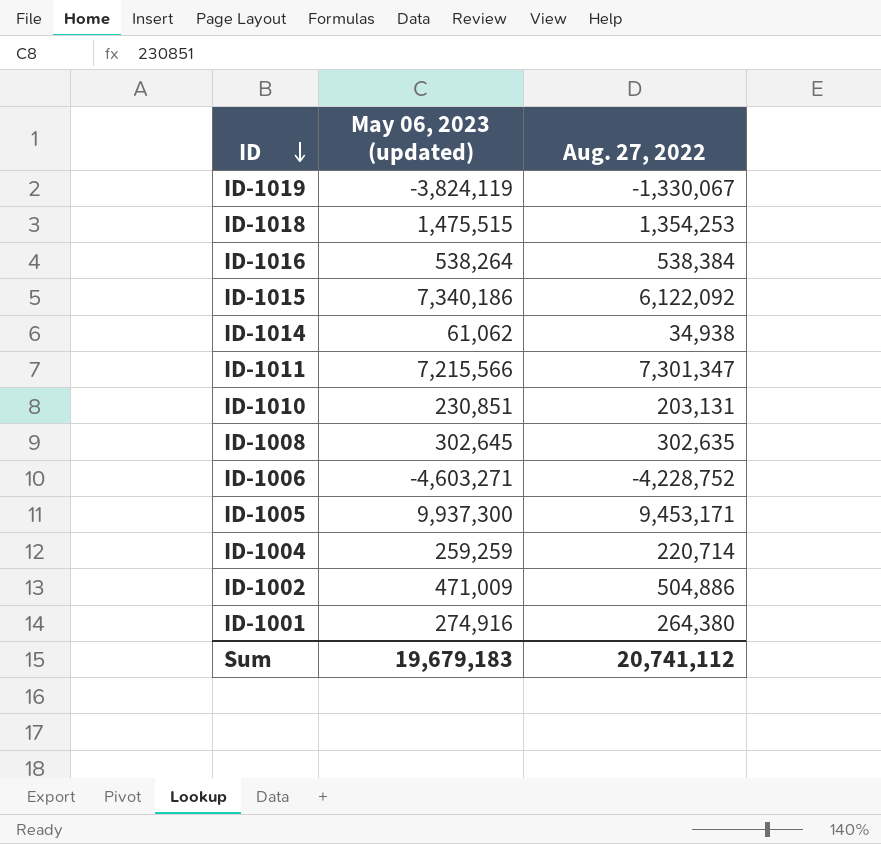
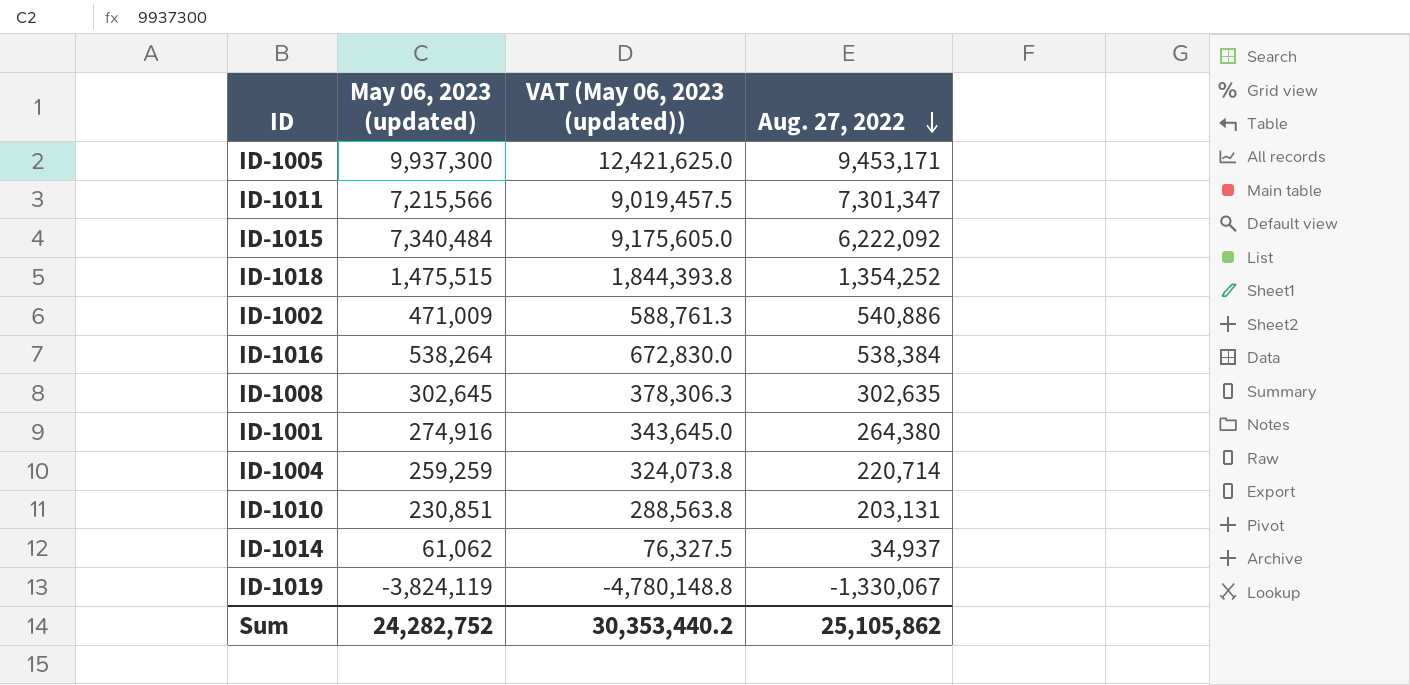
row order: ID descending -> Aug. 27, 2022 descending
column VAT (May 06, 2023 (updated)) | formula: none -> [May 06, 2023 (updated)] * 1.25
row ID-1006: -4,603,271 | -4,228,752 -> none
ID-1015 | May 06, 2023 (updated): 7,340,186 -> 7,340,484
ID-1015 | Aug. 27, 2022: 6,122,092 -> 6,222,092
ID-1018 | Aug. 27, 2022: 1,354,253 -> 1,354,252
ID-1002 | Aug. 27, 2022: 504,886 -> 540,886
ID-1014 | Aug. 27, 2022: 34,938 -> 34,937
Sum | May 06, 2023 (updated): 19,679,183 -> 24,282,752
Sum | Aug. 27, 2022: 20,741,112 -> 25,105,862

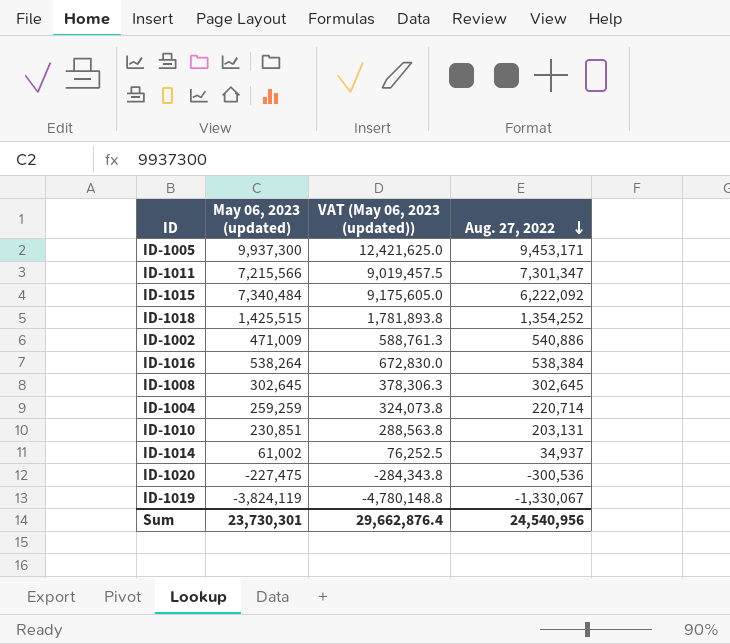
row ID-1001: 274,916 | 343,645.0 | 264,380 -> none
ID-1018 | May 06, 2023 (updated): 1,475,515 -> 1,425,515
ID-1018 | VAT (May 06, 2023 (updated)): 1,844,393.8 -> 1,781,893.8
ID-1008 | Aug. 27, 2022: 302,635 -> 302,645
ID-1014 | May 06, 2023 (updated): 61,062 -> 61,002
ID-1014 | VAT (May 06, 2023 (updated)): 76,327.5 -> 76,252.5
row ID-1020: none -> -227,475 | -284,343.8 | -300,536
Sum | May 06, 2023 (updated): 24,282,752 -> 23,730,301
Sum | VAT (May 06, 2023 (updated)): 30,353,440.2 -> 29,662,876.4
Sum | Aug. 27, 2022: 25,105,862 -> 24,540,956

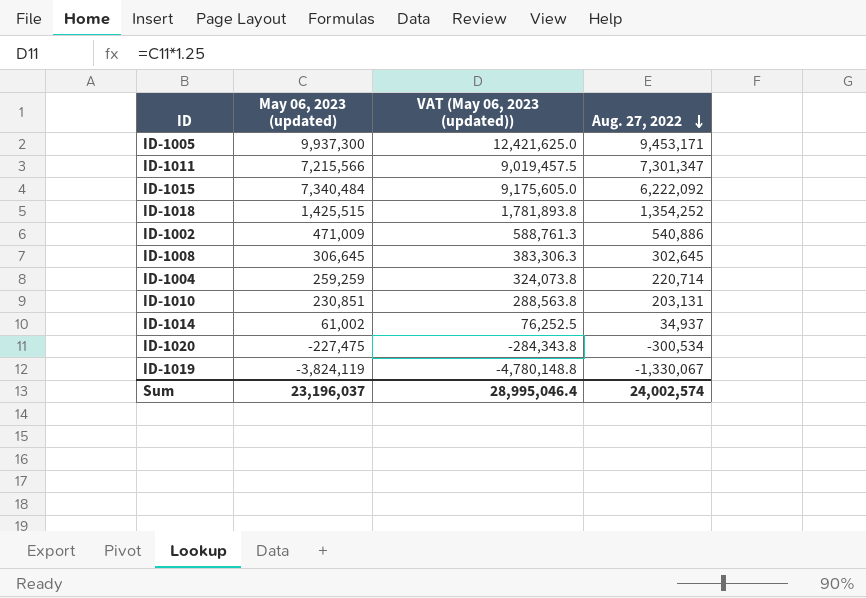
row ID-1016: 538,264 | 672,830.0 | 538,384 -> none
ID-1008 | May 06, 2023 (updated): 302,645 -> 306,645
ID-1008 | VAT (May 06, 2023 (updated)): 378,306.3 -> 383,306.3
ID-1020 | Aug. 27, 2022: -300,536 -> -300,534
Sum | May 06, 2023 (updated): 23,730,301 -> 23,196,037
Sum | VAT (May 06, 2023 (updated)): 29,662,876.4 -> 28,995,046.4
Sum | Aug. 27, 2022: 24,540,956 -> 24,002,574

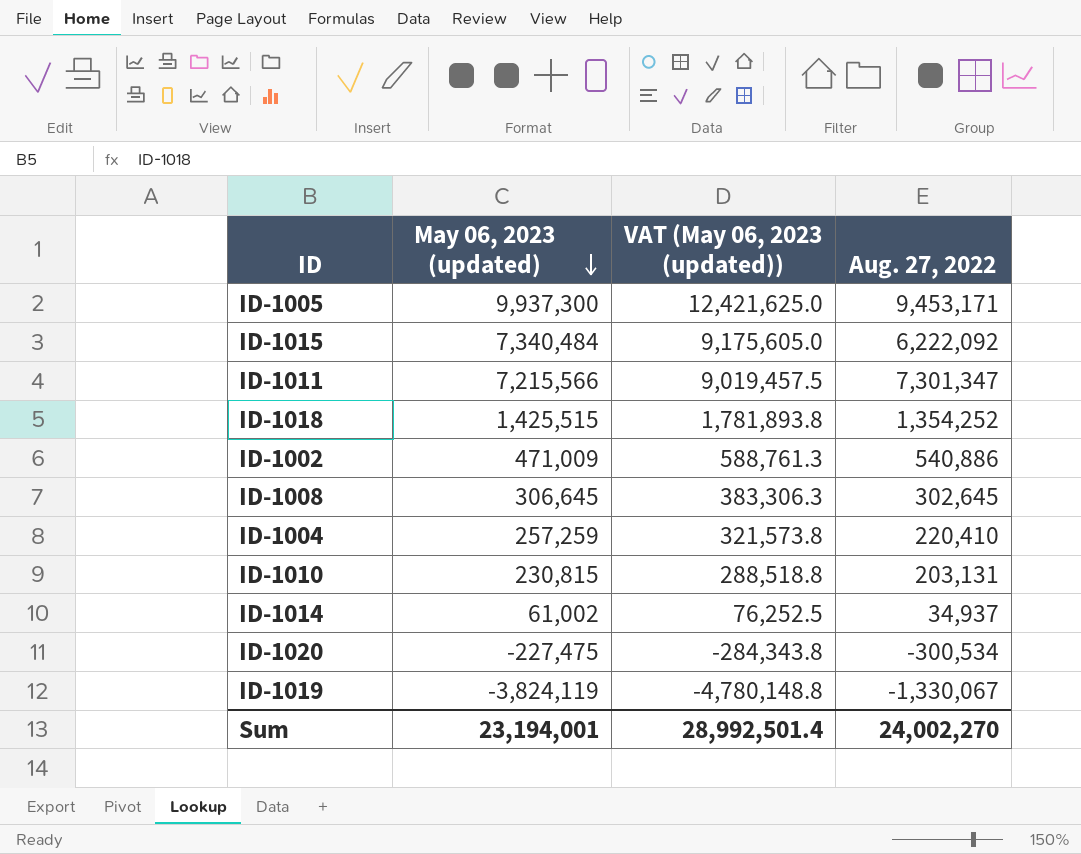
row order: Aug. 27, 2022 descending -> May 06, 2023 (updated) descending
ID-1004 | May 06, 2023 (updated): 259,259 -> 257,259
ID-1004 | VAT (May 06, 2023 (updated)): 324,073.8 -> 321,573.8
ID-1004 | Aug. 27, 2022: 220,714 -> 220,410
ID-1010 | May 06, 2023 (updated): 230,851 -> 230,815
ID-1010 | VAT (May 06, 2023 (updated)): 288,563.8 -> 288,518.8
Sum | May 06, 2023 (updated): 23,196,037 -> 23,194,001
Sum | VAT (May 06, 2023 (updated)): 28,995,046.4 -> 28,992,501.4
Sum | Aug. 27, 2022: 24,002,574 -> 24,002,270

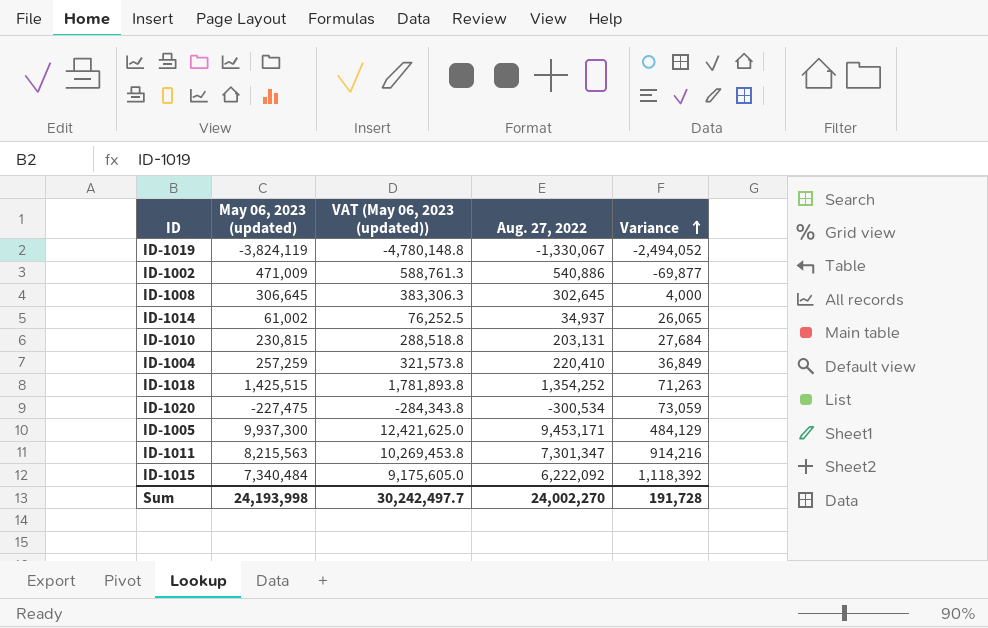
row order: May 06, 2023 (updated) descending -> Variance ascending
column Variance | formula: none -> [May 06, 2023 (updated)] - [Aug. 27, 2022]
ID-1011 | May 06, 2023 (updated): 7,215,566 -> 8,215,563
ID-1011 | VAT (May 06, 2023 (updated)): 9,019,457.5 -> 10,269,453.8
Sum | May 06, 2023 (updated): 23,194,001 -> 24,193,998
Sum | VAT (May 06, 2023 (updated)): 28,992,501.4 -> 30,242,497.7

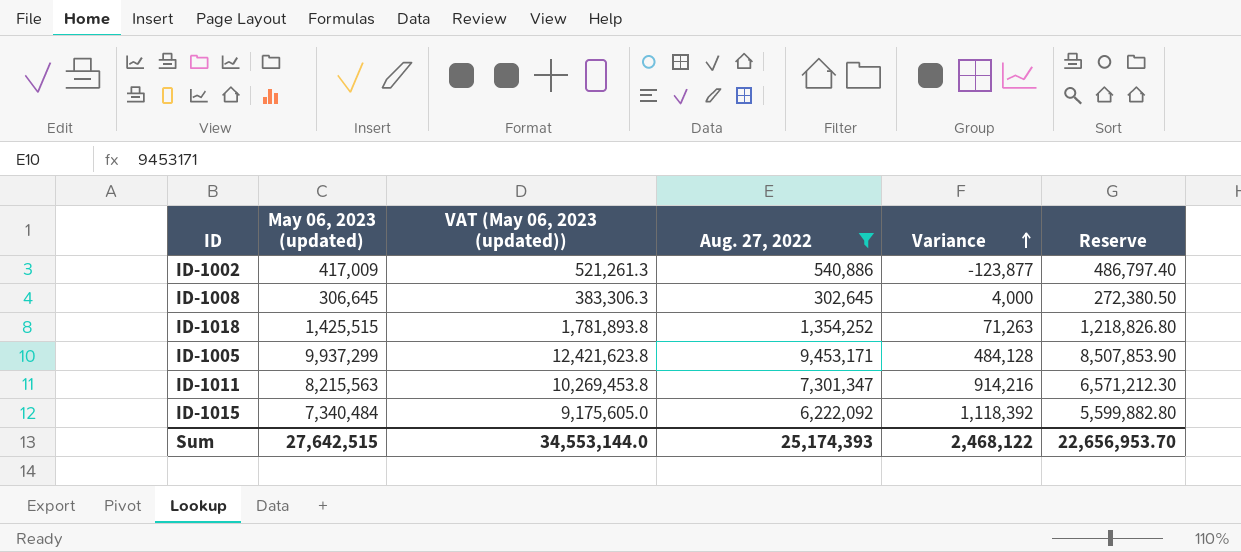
filter: none -> Aug. 27, 2022 >= 302,645
column Reserve | formula: none -> [Aug. 27, 2022] * 0.9
ID-1002 | May 06, 2023 (updated): 471,009 -> 417,009
ID-1002 | VAT (May 06, 2023 (updated)): 588,761.3 -> 521,261.3
ID-1002 | Variance: -69,877 -> -123,877
ID-1005 | May 06, 2023 (updated): 9,937,300 -> 9,937,299
ID-1005 | VAT (May 06, 2023 (updated)): 12,421,625.0 -> 12,421,623.8
ID-1005 | Variance: 484,129 -> 484,128
Sum | May 06, 2023 (updated): 24,193,998 -> 27,642,515
Sum | VAT (May 06, 2023 (updated)): 30,242,497.7 -> 34,553,144.0
Sum | Aug. 27, 2022: 24,002,270 -> 25,174,393
Sum | Variance: 191,728 -> 2,468,122

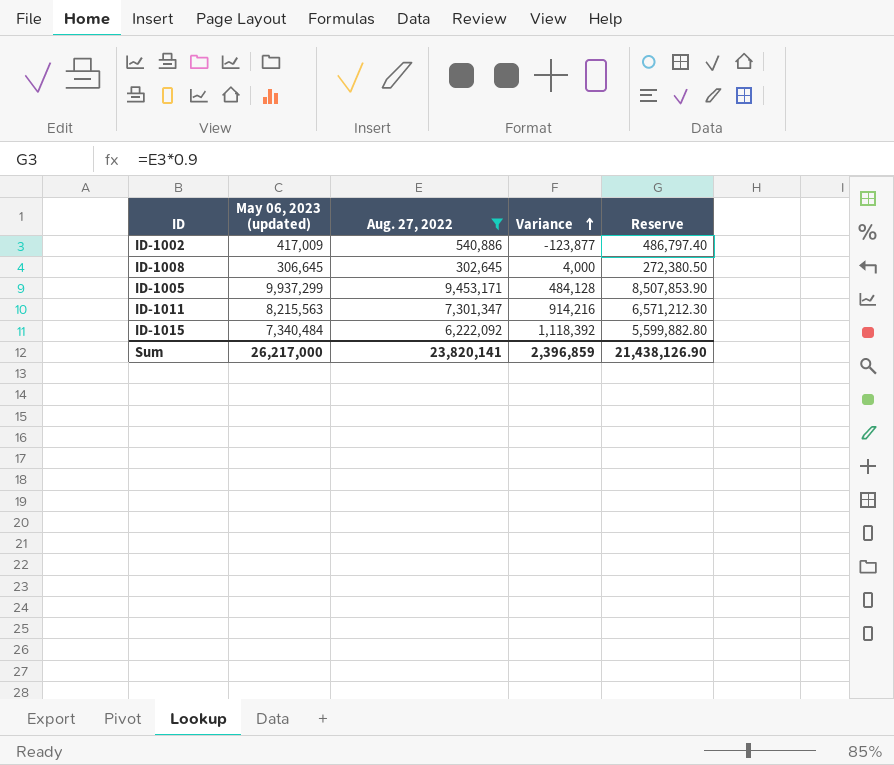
column VAT (May 06, 2023 (updated)) | formula: [May 06, 2023 (updated)] * 1.25 -> none
row ID-1018: 1,425,515 | 1,781,893.8 | 1,354,252 | 71,263 | 1,218,826.80 -> none
Sum | May 06, 2023 (updated): 27,642,515 -> 26,217,000
Sum | Aug. 27, 2022: 25,174,393 -> 23,820,141
Sum | Variance: 2,468,122 -> 2,396,859
Sum | Reserve: 22,656,953.70 -> 21,438,126.90

